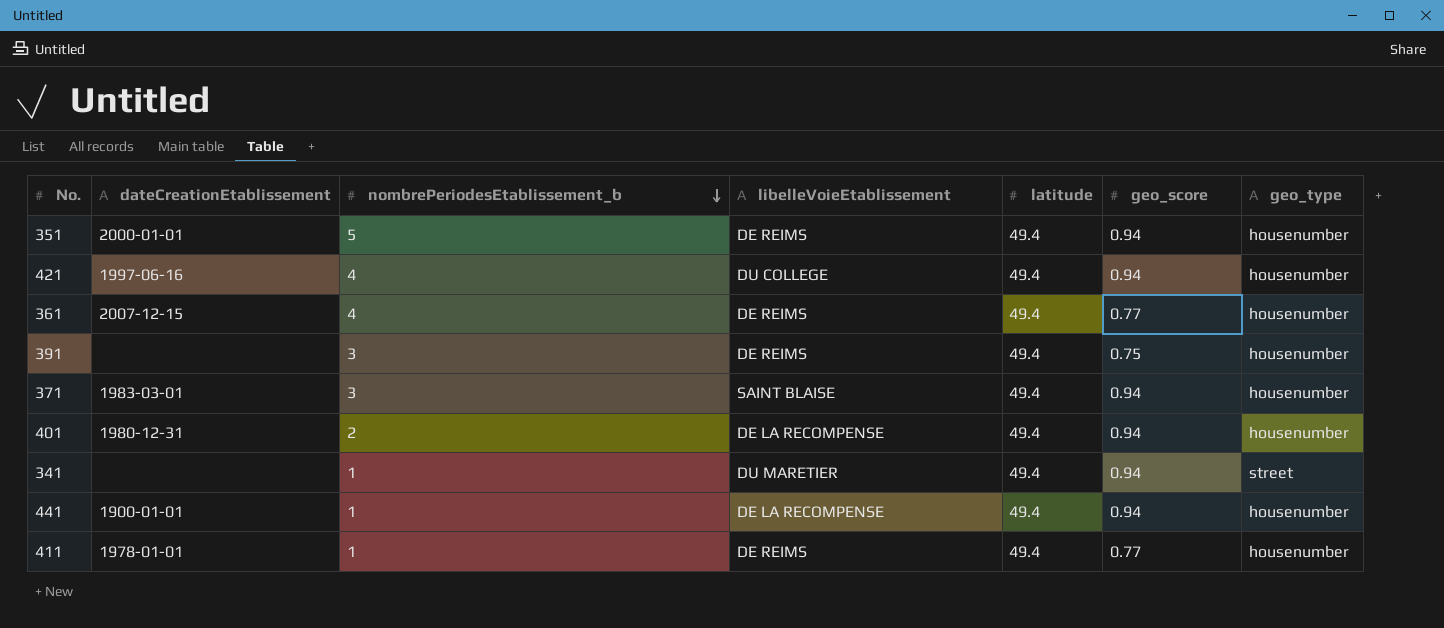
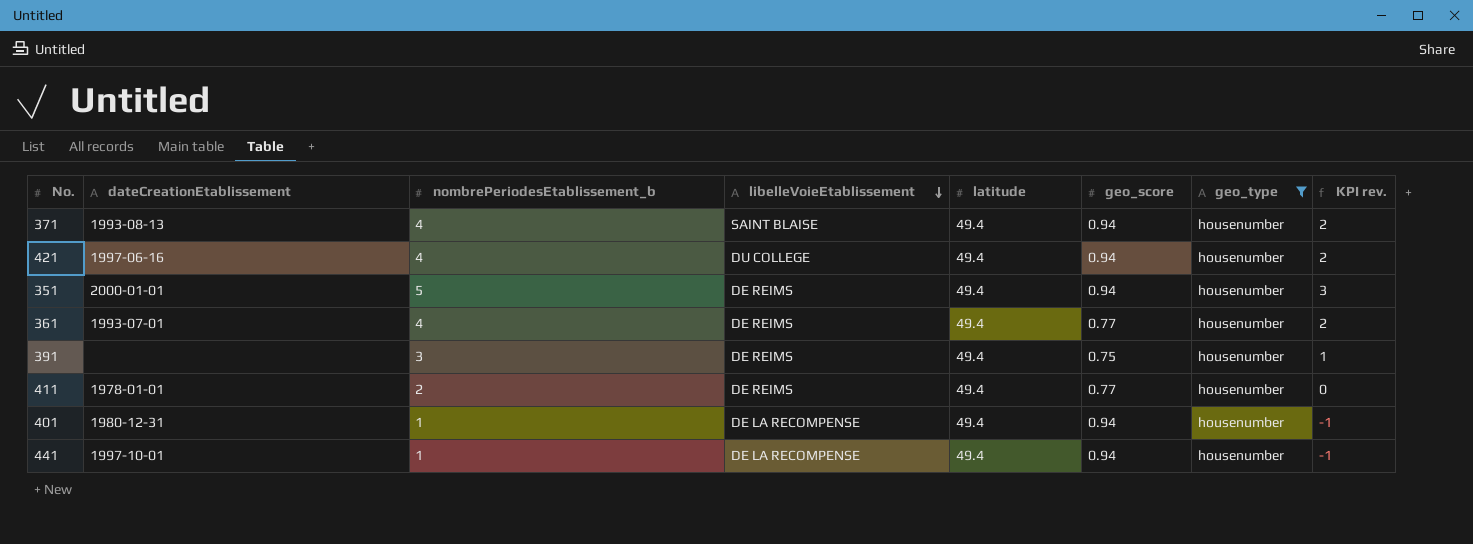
filter: none -> geo_type = housenumber
row order: nombrePeriodesEtablissement_b descending -> libelleVoieEtablissement descending
column KPI rev. | formula: none -> [nombrePeriodesEtablissement_b] - 2
371 | dateCreationEtablissement: 1983-03-01 -> 1993-08-13
371 | nombrePeriodesEtablissement_b: 3 -> 4
361 | dateCreationEtablissement: 2007-12-15 -> 1993-07-01
411 | nombrePeriodesEtablissement_b: 1 -> 2
401 | nombrePeriodesEtablissement_b: 2 -> 1
441 | dateCreationEtablissement: 1900-01-01 -> 1997-10-01

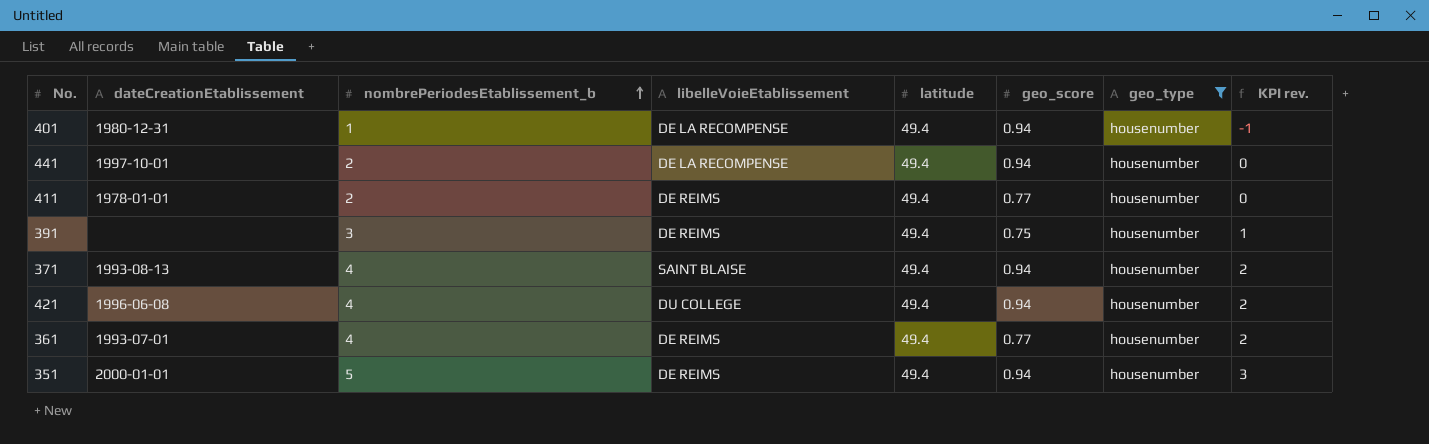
row order: libelleVoieEtablissement descending -> nombrePeriodesEtablissement_b ascending
441 | nombrePeriodesEtablissement_b: 1 -> 2
441 | KPI rev.: -1 -> 0
421 | dateCreationEtablissement: 1997-06-16 -> 1996-06-08

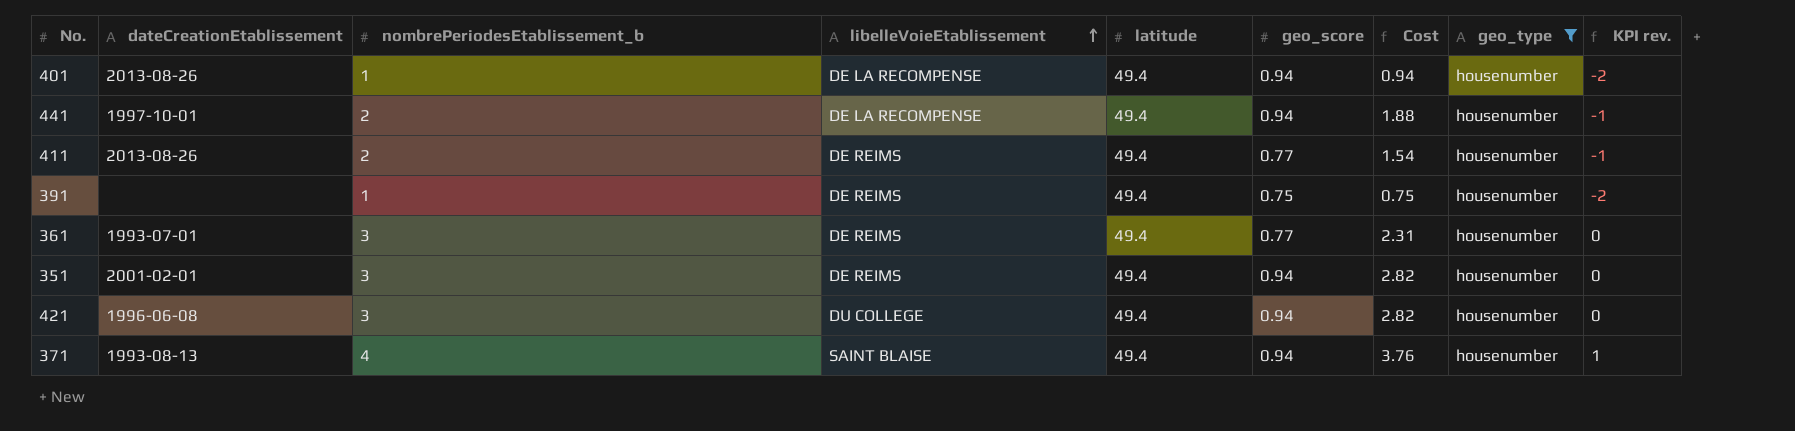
row order: nombrePeriodesEtablissement_b ascending -> libelleVoieEtablissement ascending
column Cost | formula: none -> [nombrePeriodesEtablissement_b] * [geo_score]
column KPI rev. | formula: [nombrePeriodesEtablissement_b] - 2 -> [nombrePeriodesEtablissement_b] - 3
401 | dateCreationEtablissement: 1980-12-31 -> 2013-08-26
411 | dateCreationEtablissement: 1978-01-01 -> 2013-08-26
391 | nombrePeriodesEtablissement_b: 3 -> 1
361 | nombrePeriodesEtablissement_b: 4 -> 3
351 | dateCreationEtablissement: 2000-01-01 -> 2001-02-01
351 | nombrePeriodesEtablissement_b: 5 -> 3
421 | nombrePeriodesEtablissement_b: 4 -> 3

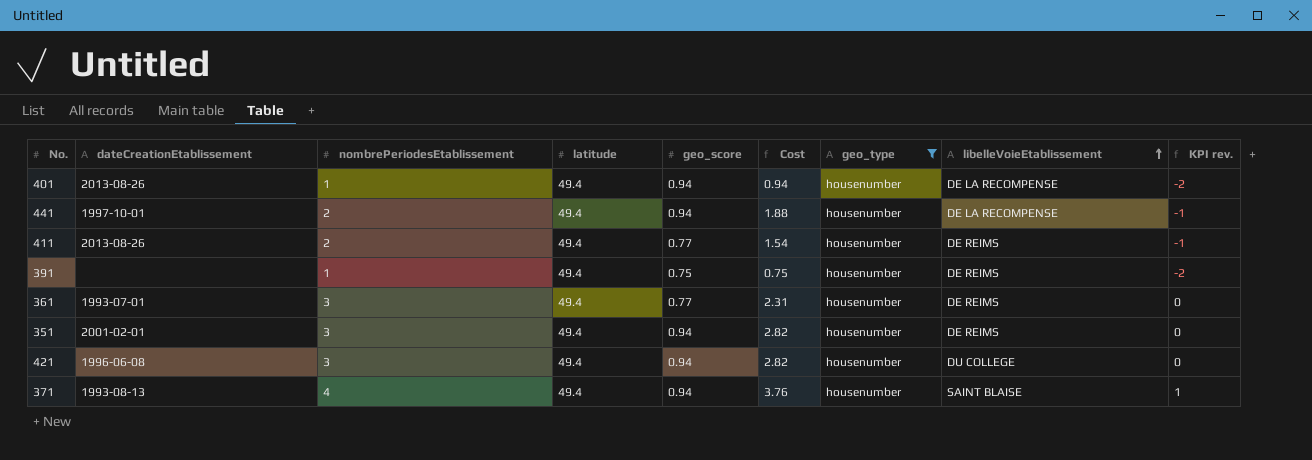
column name: nombrePeriodesEtablissement_b -> nombrePeriodesEtablissement
column libelleVoieEtablissement | position: 4 -> 8

